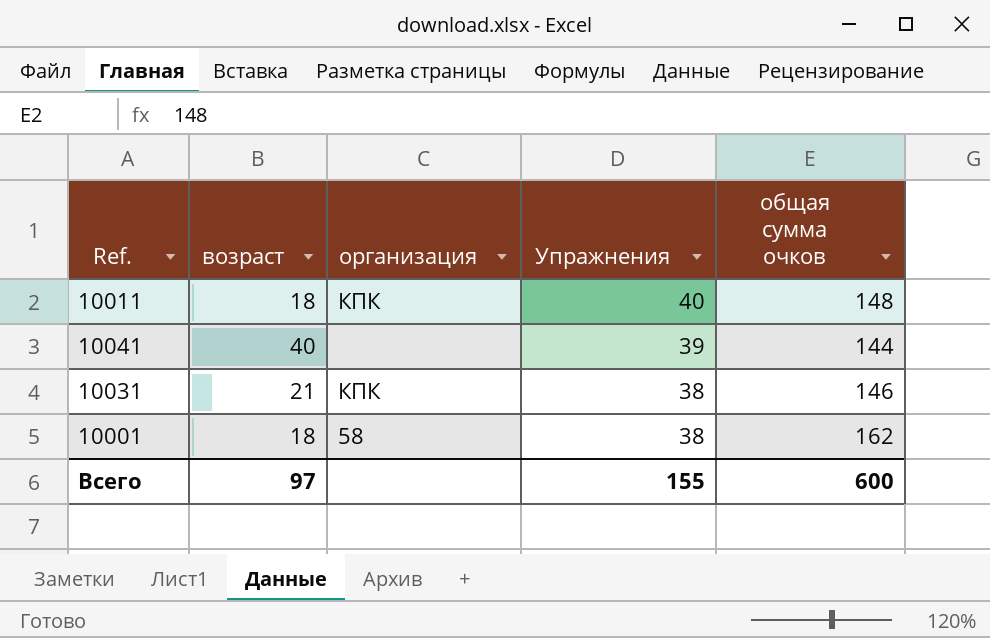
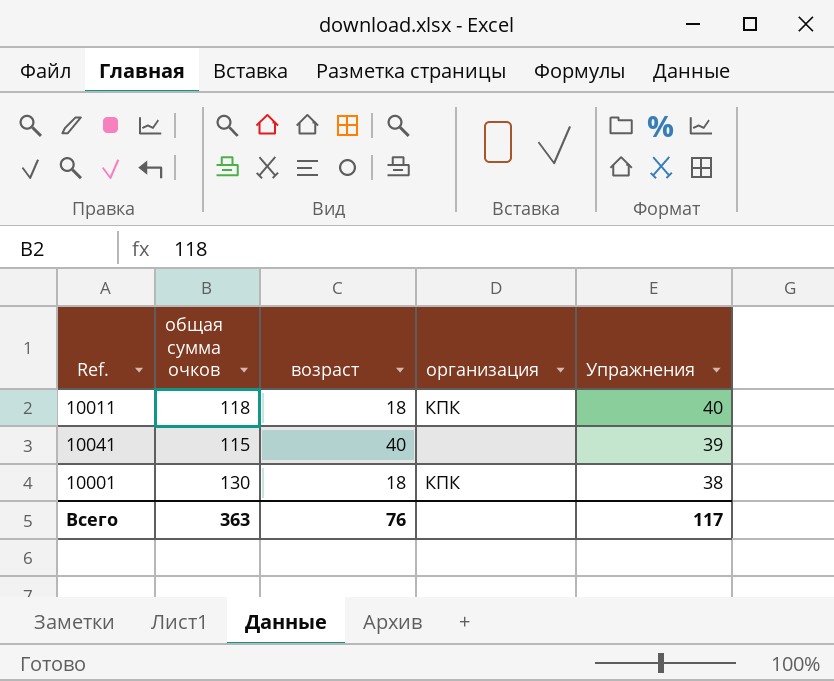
column общая сумма очков | position: 5 -> 2
row 10031: 21 | КПК | 38 | 146 -> none
10011 | общая сумма очков: 148 -> 118
10041 | общая сумма очков: 144 -> 115
10001 | общая сумма очков: 162 -> 130
10001 | организация: 58 -> КПК
Всего | общая сумма очков: 600 -> 363
Всего | возраст: 97 -> 76
Всего | Упражнения: 155 -> 117

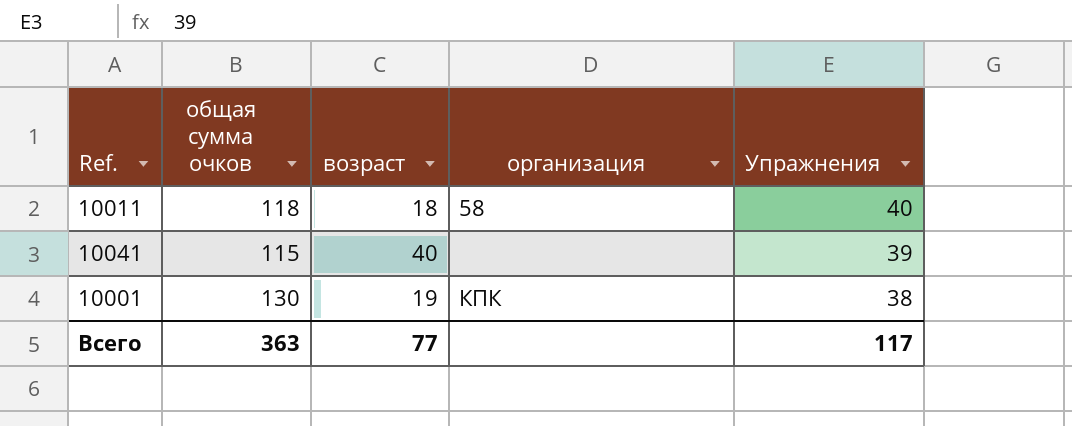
10011 | организация: КПК -> 58
10001 | возраст: 18 -> 19
Всего | возраст: 76 -> 77

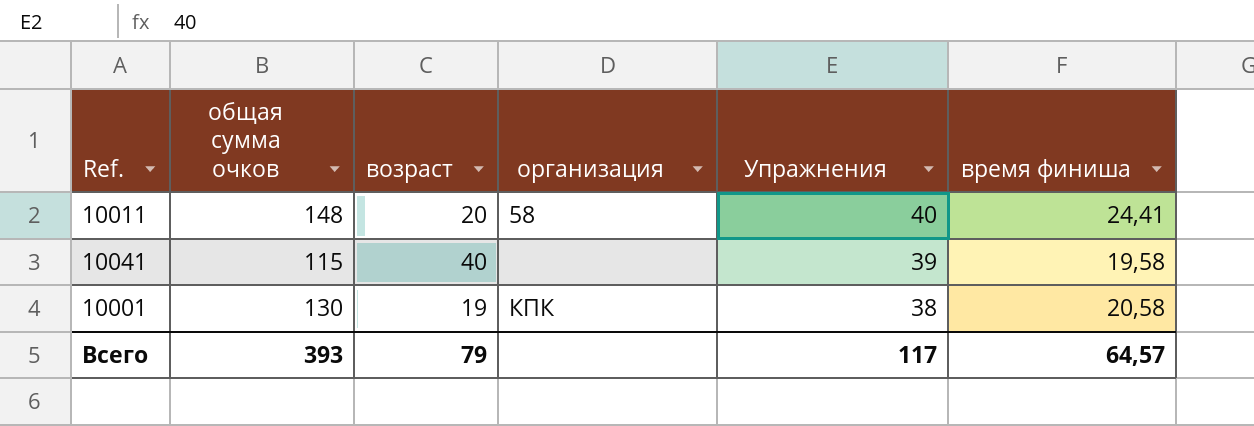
column время финиша | position: none -> 6
10011 | общая сумма очков: 118 -> 148
10011 | возраст: 18 -> 20
Всего | общая сумма очков: 363 -> 393
Всего | возраст: 77 -> 79

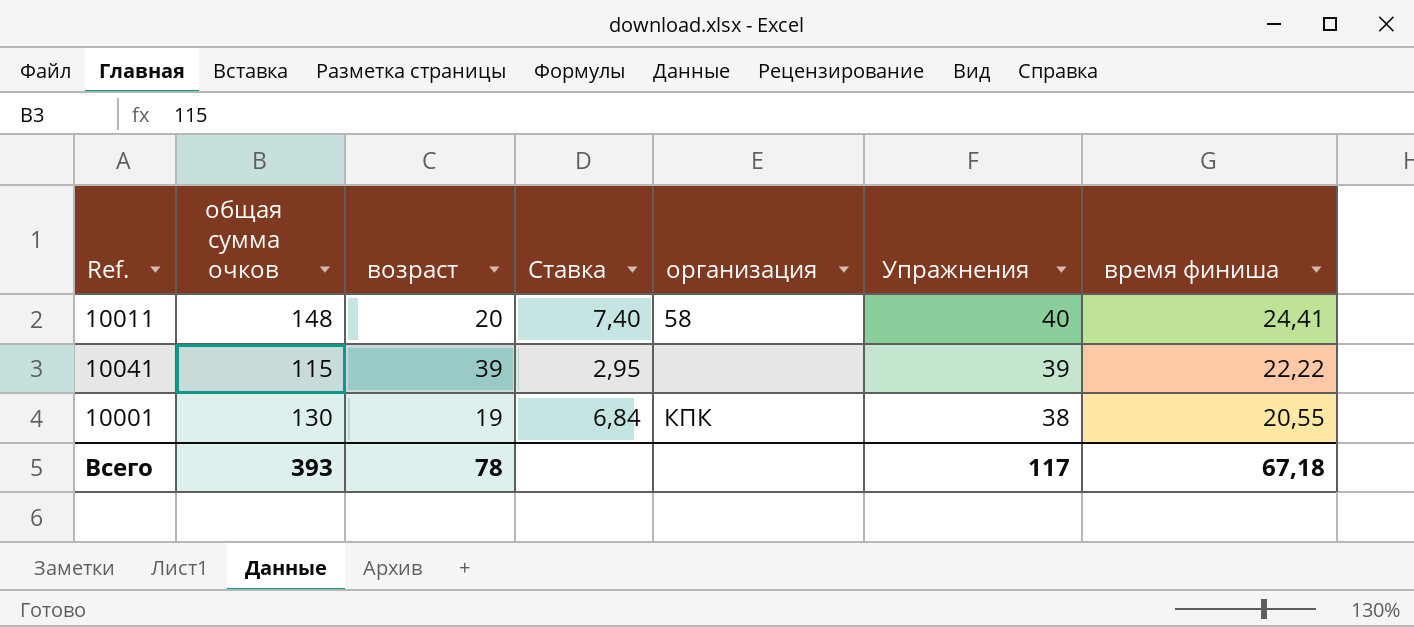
column Ставка | formula: none -> [общая сумма очков] / [возраст]
10041 | возраст: 40 -> 39
10041 | время финиша: 19,58 -> 22,22
10001 | время финиша: 20,58 -> 20,55
Всего | возраст: 79 -> 78
Всего | время финиша: 64,57 -> 67,18

